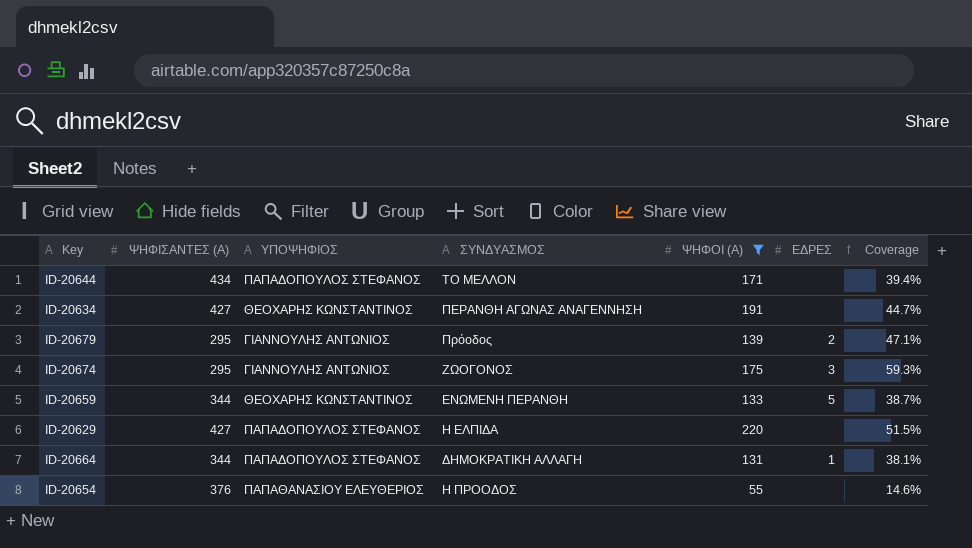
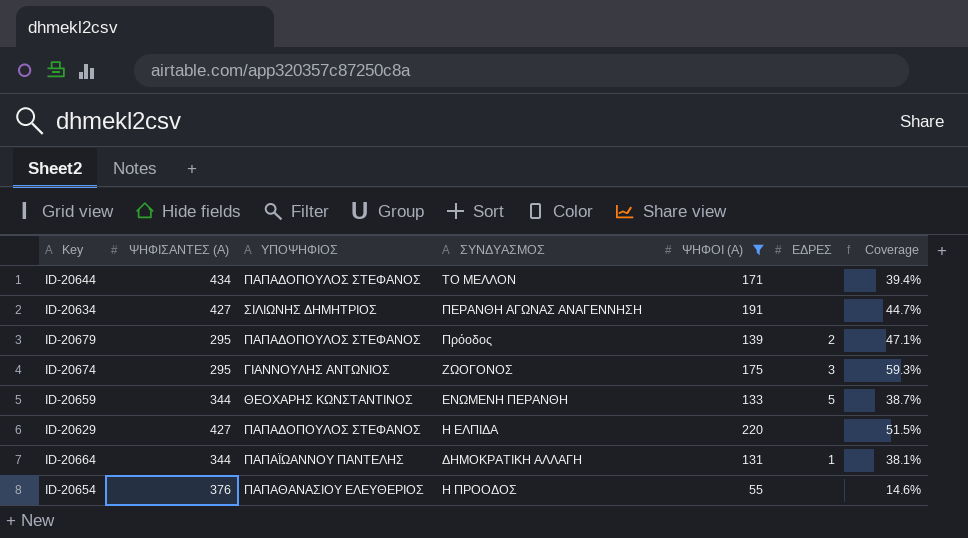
ID-20634 | ΥΠΟΨΗΦΙΟΣ: ΘΕΟΧΑΡΗΣ ΚΩΝΣΤΑΝΤΙΝΟΣ -> ΣΙΛΙΩΝΗΣ ΔΗΜΗΤΡΙΟΣ
ID-20679 | ΥΠΟΨΗΦΙΟΣ: ΓΙΑΝΝΟΥΛΗΣ ΑΝΤΩΝΙΟΣ -> ΠΑΠΑΔΟΠΟΥΛΟΣ ΣΤΕΦΑΝΟΣ
ID-20664 | ΥΠΟΨΗΦΙΟΣ: ΠΑΠΑΔΟΠΟΥΛΟΣ ΣΤΕΦΑΝΟΣ -> ΠΑΠΑΪΩΑΝΝΟΥ ΠΑΝΤΕΛΗΣ

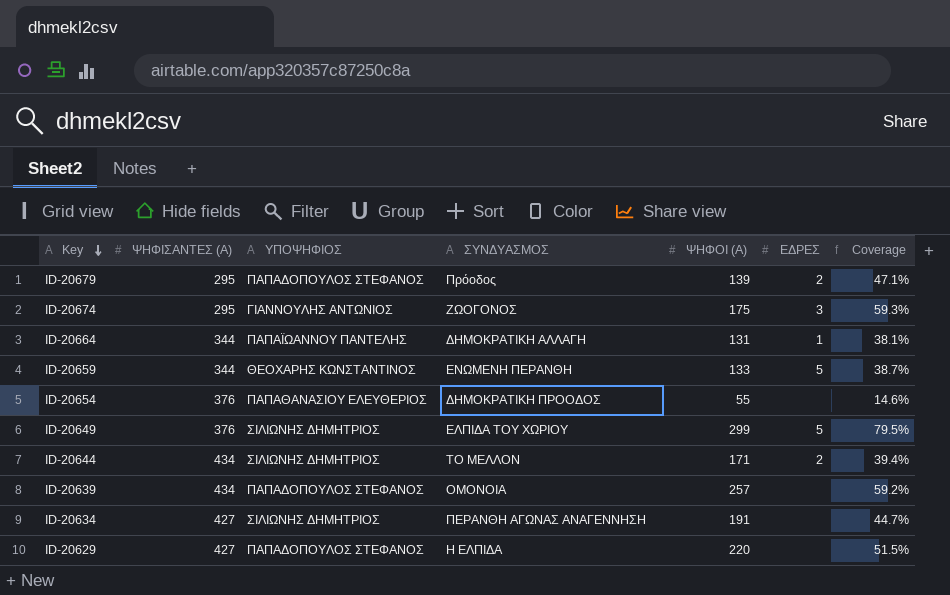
filter: ΨΗΦΟΙ (Α) <= 220 -> none
row order: none -> Key descending
ID-20654 | ΣΥΝΔΥΑΣΜΟΣ: Η ΠΡΟΟΔΟΣ -> ΔΗΜΟΚΡΑΤΙΚΗ ΠΡΟΟΔΟΣ
ID-20644 | ΥΠΟΨΗΦΙΟΣ: ΠΑΠΑΔΟΠΟΥΛΟΣ ΣΤΕΦΑΝΟΣ -> ΣΙΛΙΩΝΗΣ ΔΗΜΗΤΡΙΟΣ
ID-20644 | ΕΔΡΕΣ: none -> 2

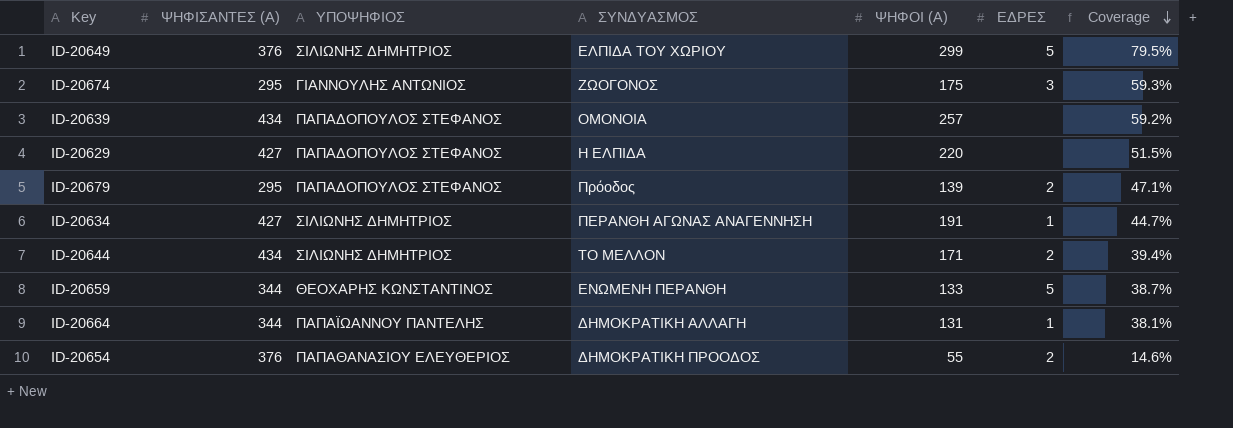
row order: Key descending -> Coverage descending
ID-20634 | ΕΔΡΕΣ: none -> 1
ID-20654 | ΕΔΡΕΣ: none -> 2

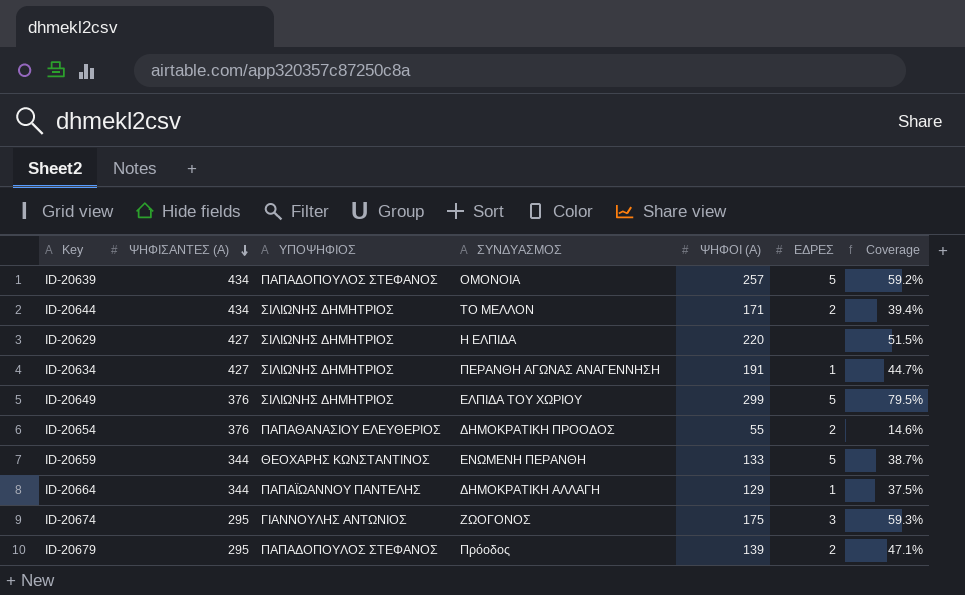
row order: Coverage descending -> ΨΗΦΙΣΑΝΤΕΣ (Α) descending
ID-20639 | ΕΔΡΕΣ: none -> 5
ID-20629 | ΥΠΟΨΗΦΙΟΣ: ΠΑΠΑΔΟΠΟΥΛΟΣ ΣΤΕΦΑΝΟΣ -> ΣΙΛΙΩΝΗΣ ΔΗΜΗΤΡΙΟΣ
ID-20664 | ΨΗΦΟΙ (Α): 131 -> 129
ID-20664 | Coverage: 38.1% -> 37.5%

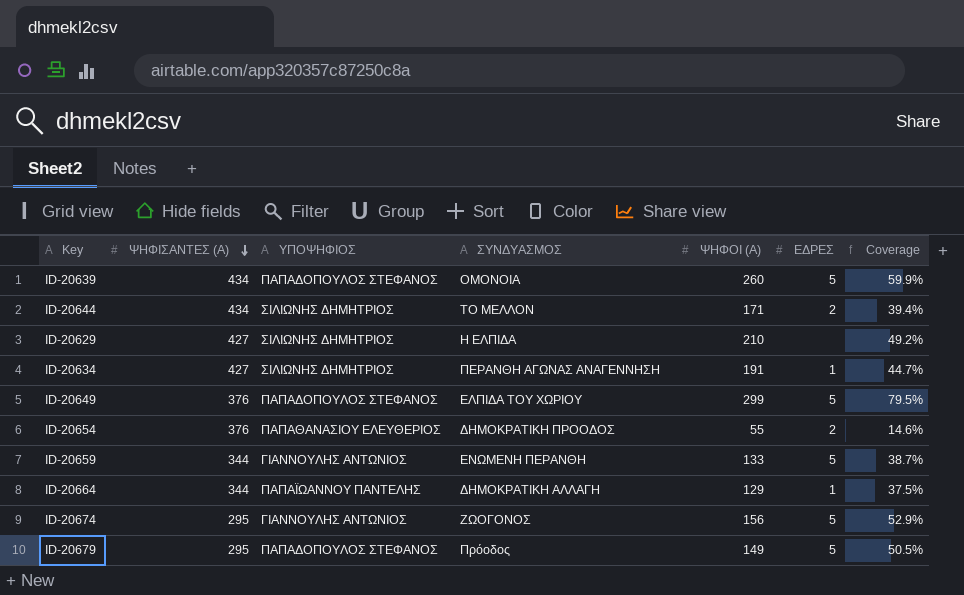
ID-20639 | ΨΗΦΟΙ (Α): 257 -> 260
ID-20639 | Coverage: 59.2% -> 59.9%
ID-20629 | ΨΗΦΟΙ (Α): 220 -> 210
ID-20629 | Coverage: 51.5% -> 49.2%
ID-20649 | ΥΠΟΨΗΦΙΟΣ: ΣΙΛΙΩΝΗΣ ΔΗΜΗΤΡΙΟΣ -> ΠΑΠΑΔΟΠΟΥΛΟΣ ΣΤΕΦΑΝΟΣ
ID-20659 | ΥΠΟΨΗΦΙΟΣ: ΘΕΟΧΑΡΗΣ ΚΩΝΣΤΑΝΤΙΝΟΣ -> ΓΙΑΝΝΟΥΛΗΣ ΑΝΤΩΝΙΟΣ
ID-20674 | ΨΗΦΟΙ (Α): 175 -> 156
ID-20674 | ΕΔΡΕΣ: 3 -> 5
ID-20674 | Coverage: 59.3% -> 52.9%
ID-20679 | ΨΗΦΟΙ (Α): 139 -> 149
ID-20679 | ΕΔΡΕΣ: 2 -> 5
ID-20679 | Coverage: 47.1% -> 50.5%

